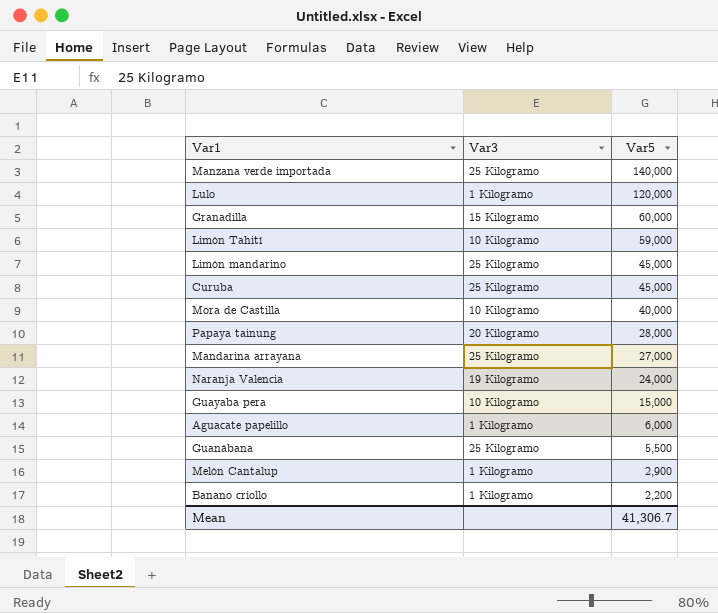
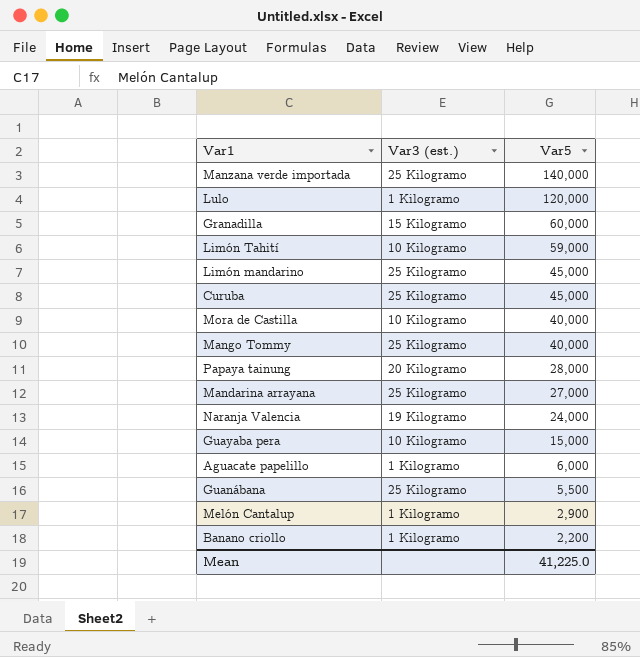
column name: Var3 -> Var3 (est.)
row Mango Tommy: none -> 25 Kilogramo | 40,000
Mean | Var5: 41,306.7 -> 41,225.0

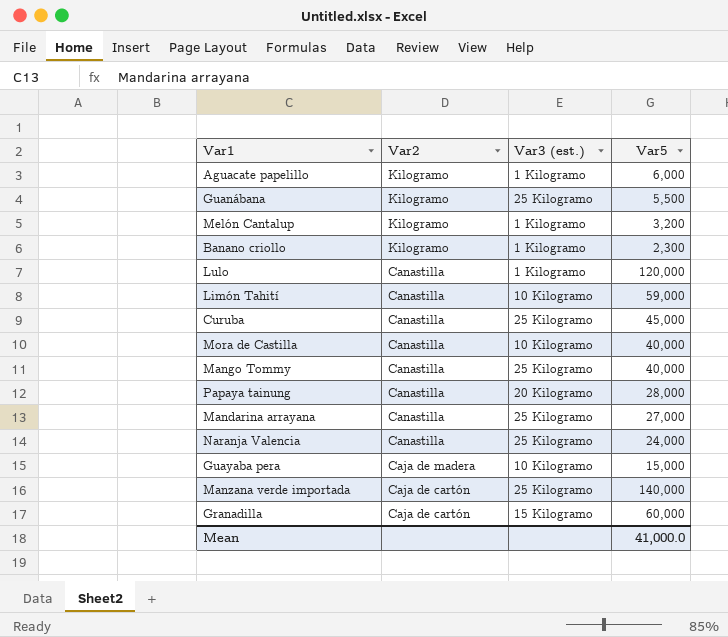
row order: Var5 descending -> Var2 descending
column Var2 | position: none -> 2
row Limón mandarino: 25 Kilogramo | 45,000 -> none
Melón Cantalup | Var5: 2,900 -> 3,200
Banano criollo | Var5: 2,200 -> 2,300
Naranja Valencia | Var3 (est.): 19 Kilogramo -> 25 Kilogramo
Mean | Var5: 41,225.0 -> 41,000.0

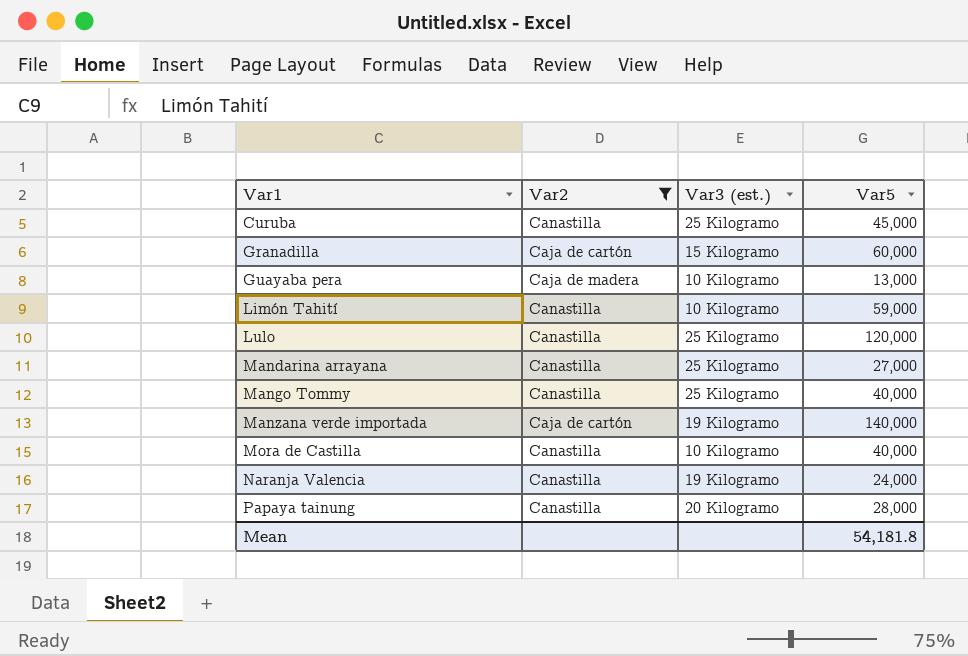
filter: none -> Var2 != Kilogramo
row order: Var2 descending -> Var1 ascending
Guayaba pera | Var5: 15,000 -> 13,000
Lulo | Var3 (est.): 1 Kilogramo -> 25 Kilogramo
Manzana verde importada | Var3 (est.): 25 Kilogramo -> 19 Kilogramo
Naranja Valencia | Var3 (est.): 25 Kilogramo -> 19 Kilogramo
Mean | Var5: 41,000.0 -> 54,181.8

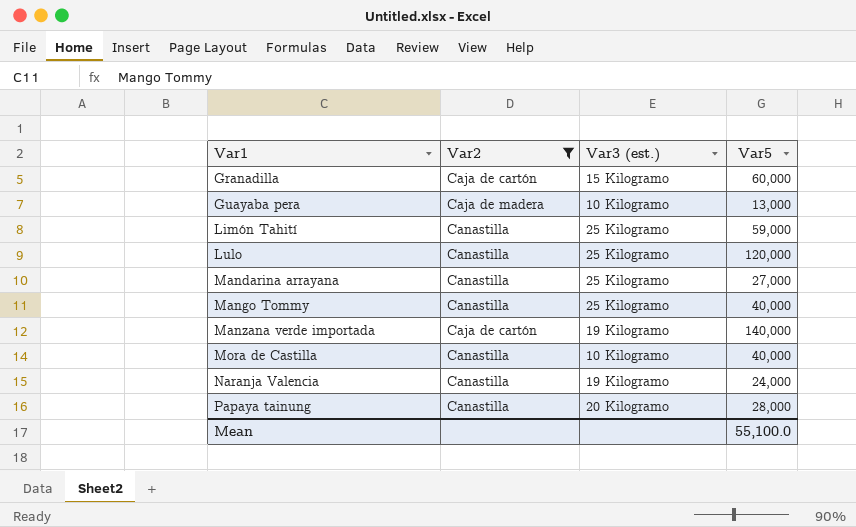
row Curuba: Canastilla | 25 Kilogramo | 45,000 -> none
Limón Tahití | Var3 (est.): 10 Kilogramo -> 25 Kilogramo
Mean | Var5: 54,181.8 -> 55,100.0

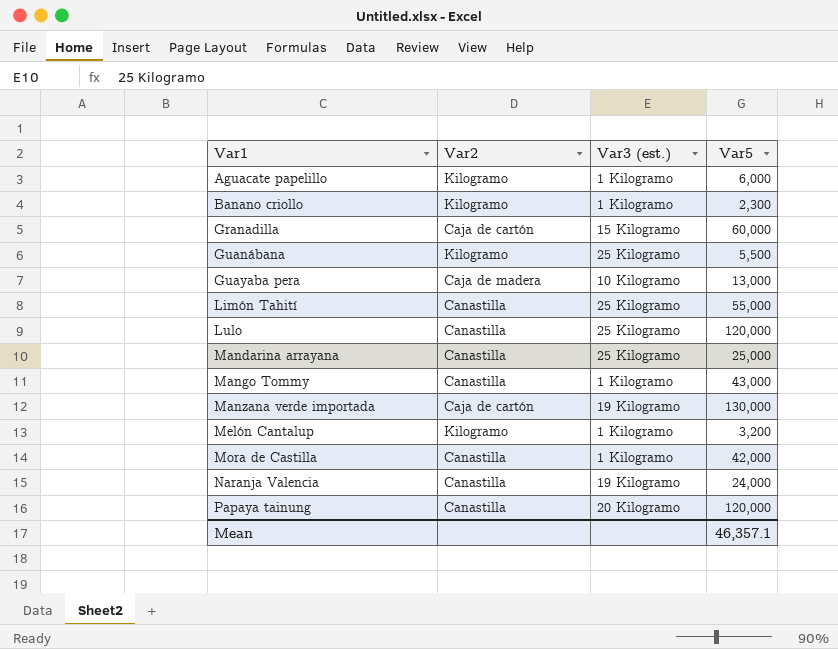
filter: Var2 != Kilogramo -> none
Limón Tahití | Var5: 59,000 -> 55,000
Mandarina arrayana | Var5: 27,000 -> 25,000
Mango Tommy | Var3 (est.): 25 Kilogramo -> 1 Kilogramo
Mango Tommy | Var5: 40,000 -> 43,000
Manzana verde importada | Var5: 140,000 -> 130,000
Mora de Castilla | Var3 (est.): 10 Kilogramo -> 1 Kilogramo
Mora de Castilla | Var5: 40,000 -> 42,000
Papaya tainung | Var5: 28,000 -> 120,000
Mean | Var5: 55,100.0 -> 46,357.1

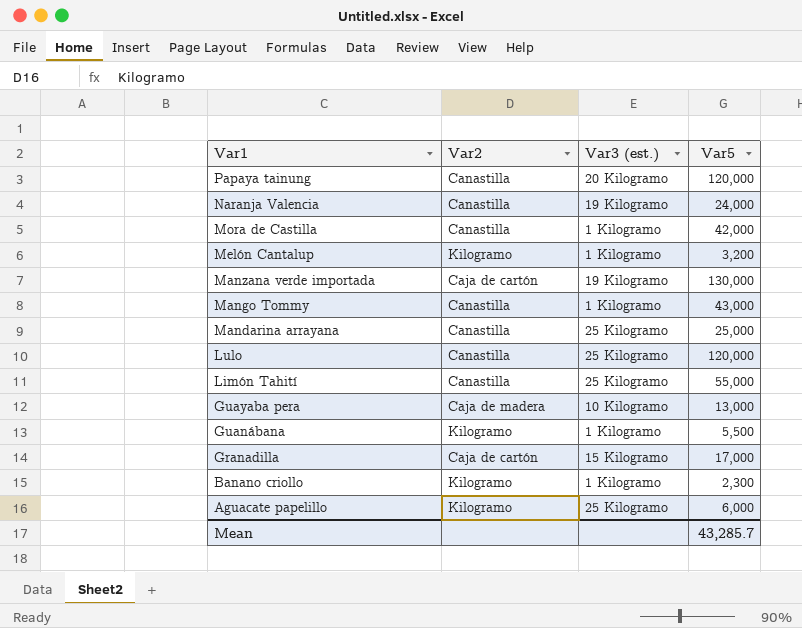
row order: Var1 ascending -> Var1 descending
Guanábana | Var3 (est.): 25 Kilogramo -> 1 Kilogramo
Granadilla | Var5: 60,000 -> 17,000
Aguacate papelillo | Var3 (est.): 1 Kilogramo -> 25 Kilogramo
Mean | Var5: 46,357.1 -> 43,285.7

